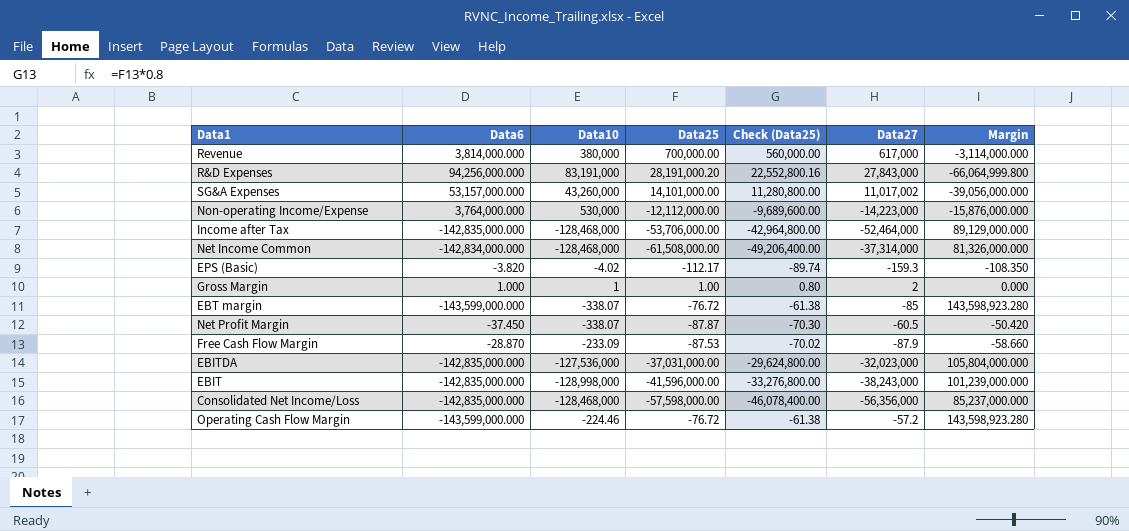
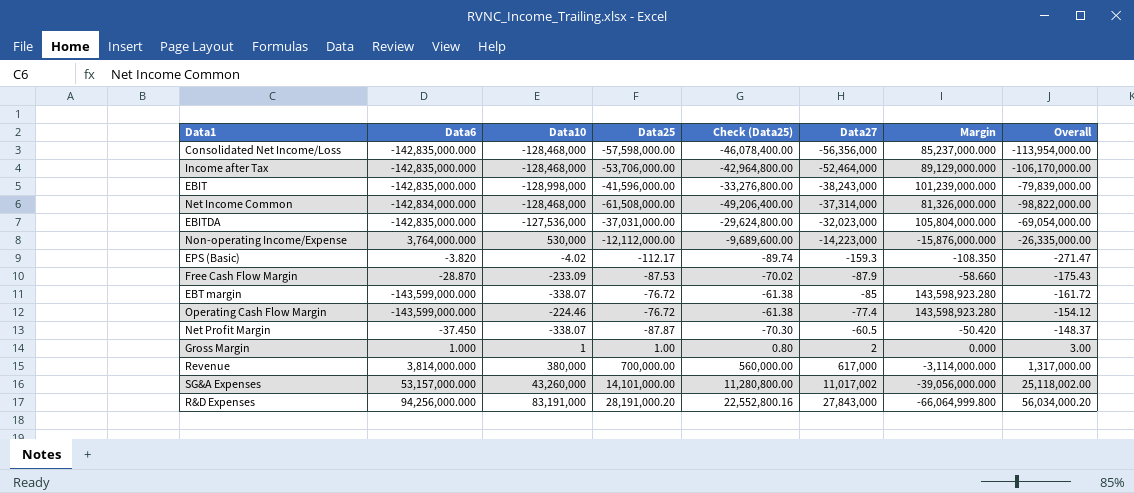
row order: none -> Data27 ascending
column Overall | formula: none -> [Data25] + [Data27]
Operating Cash Flow Margin | Data27: -57.2 -> -77.4

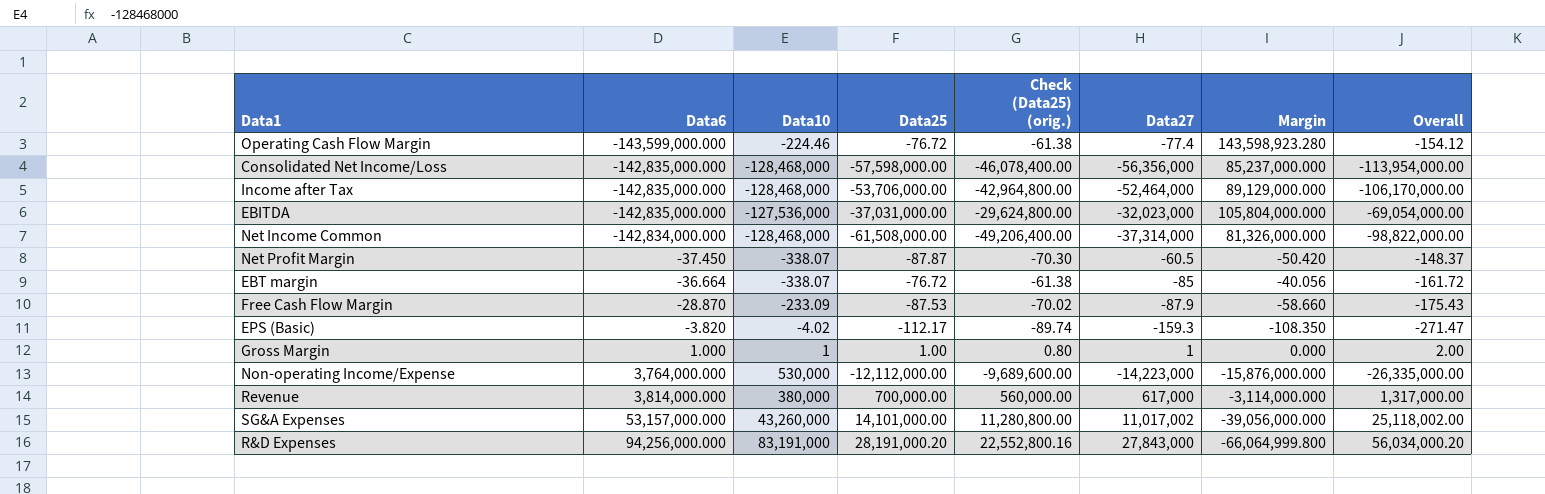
row order: Data27 ascending -> Data6 ascending
column name: Check (Data25) -> Check (Data25) (orig.)
row EBIT: -142,835,000.000 | -128,998,000 | -41,596,000.00 | -33,276,800.00 | -38,243,000 | 101,239,000.000 | -79,839,000.00 -> none
EBT margin | Data6: -143,599,000.000 -> -36.664
EBT margin | Margin: 143,598,923.280 -> -40.056
Gross Margin | Data27: 2 -> 1
Gross Margin | Overall: 3.00 -> 2.00

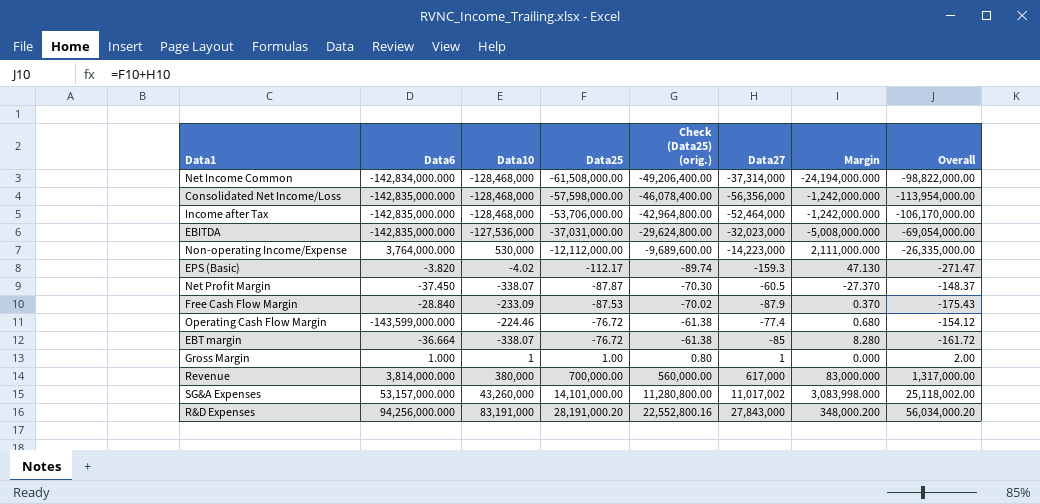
row order: Data6 ascending -> Data25 ascending
column Margin | formula: [Data25] - [Data6] -> [Data25] - [Data27]
Free Cash Flow Margin | Data6: -28.870 -> -28.840

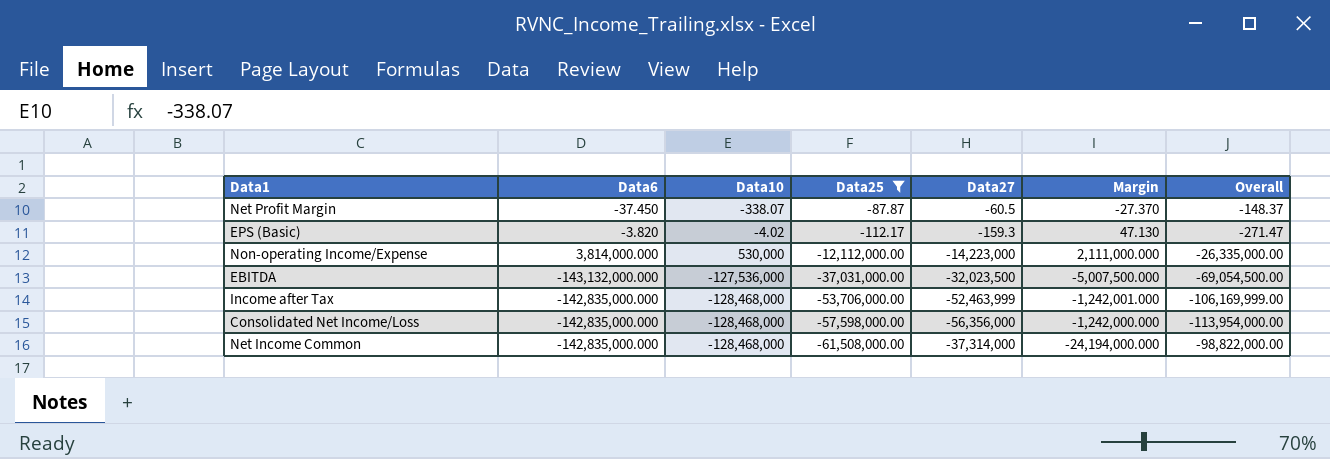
filter: none -> Data25 <= -87.87
row order: Data25 ascending -> Data25 descending
column Check (Data25) (orig.) | formula: [Data25] * 0.8 -> none
Non-operating Income/Expense | Data6: 3,764,000.000 -> 3,814,000.000
EBITDA | Data6: -142,835,000.000 -> -143,132,000.000
EBITDA | Data27: -32,023,000 -> -32,023,500
EBITDA | Margin: -5,008,000.000 -> -5,007,500.000
EBITDA | Overall: -69,054,000.00 -> -69,054,500.00
Income after Tax | Data27: -52,464,000 -> -52,463,999
Income after Tax | Margin: -1,242,000.000 -> -1,242,001.000
Income after Tax | Overall: -106,170,000.00 -> -106,169,999.00
Net Income Common | Data6: -142,834,000.000 -> -142,835,000.000

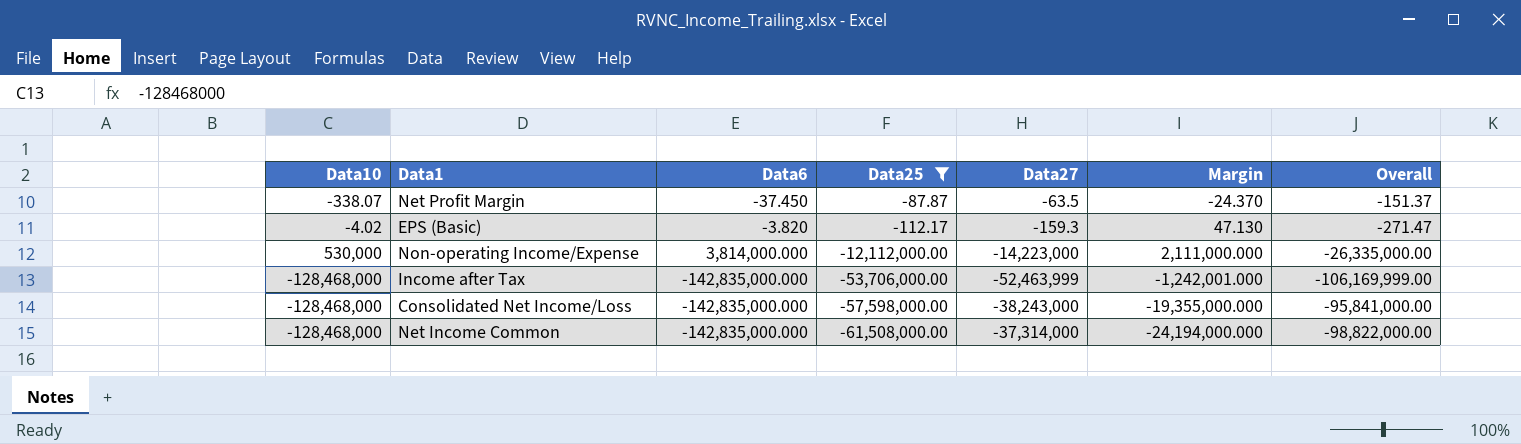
column Data10 | position: 3 -> 1
row EBITDA: -143,132,000.000 | -127,536,000 | -37,031,000.00 | -32,023,500 | -5,007,500.000 | -69,054,500.00 -> none
Net Profit Margin | Data27: -60.5 -> -63.5
Net Profit Margin | Margin: -27.370 -> -24.370
Net Profit Margin | Overall: -148.37 -> -151.37
Consolidated Net Income/Loss | Data27: -56,356,000 -> -38,243,000
Consolidated Net Income/Loss | Margin: -1,242,000.000 -> -19,355,000.000
Consolidated Net Income/Loss | Overall: -113,954,000.00 -> -95,841,000.00

